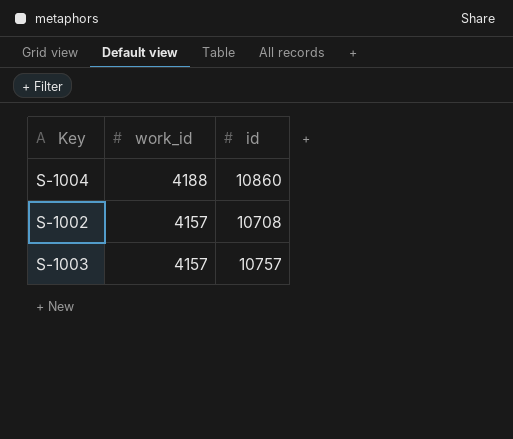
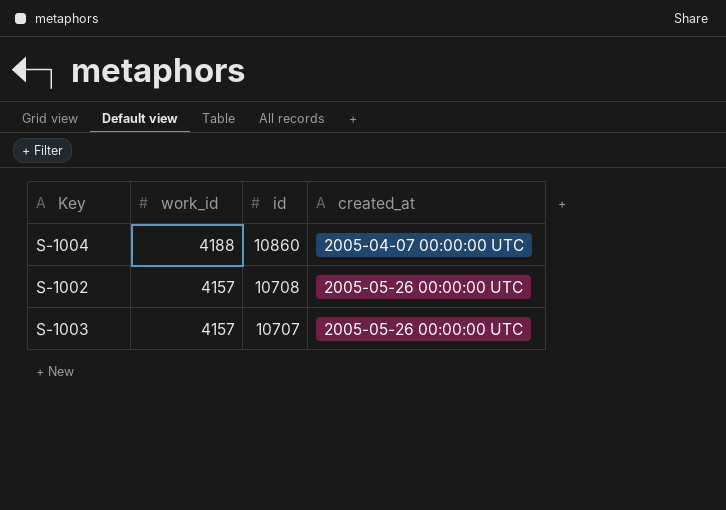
column created_at | position: none -> 4
S-1003 | id: 10757 -> 10707

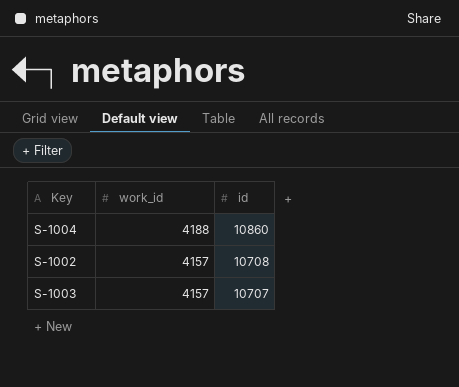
column created_at | position: 4 -> none

